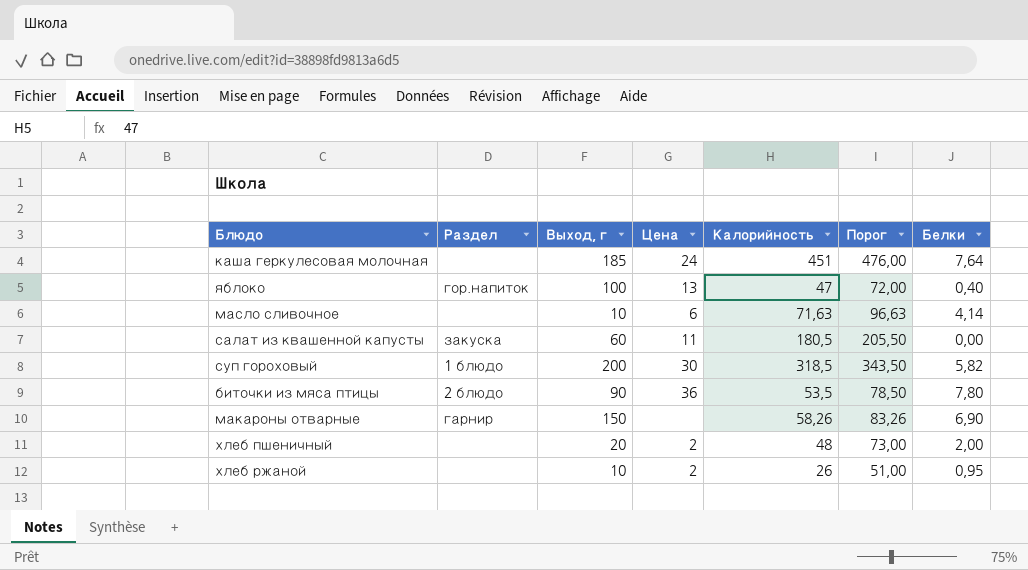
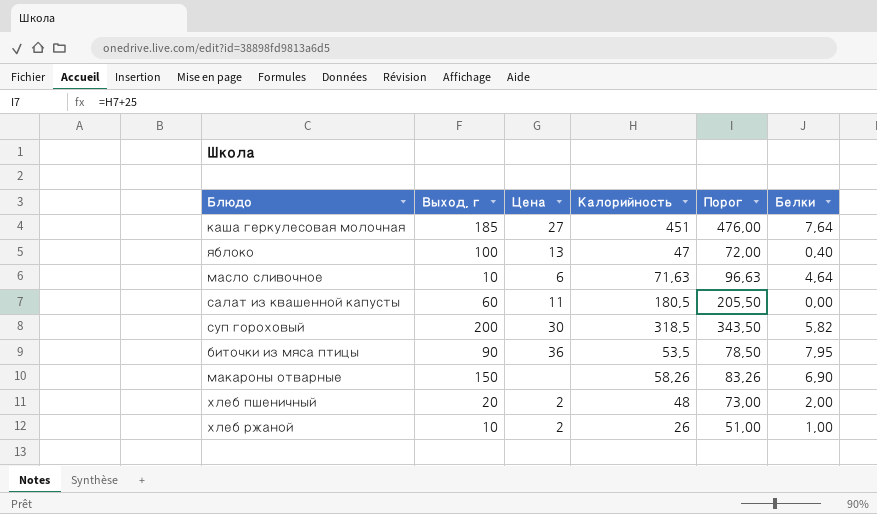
column Раздел | position: 2 -> none
каша геркулесовая молочная | Цена: 24 -> 27
масло сливочное | Белки: 4,14 -> 4,64
биточки из мяса птицы | Белки: 7,80 -> 7,95
хлеб ржаной | Белки: 0,95 -> 1,00

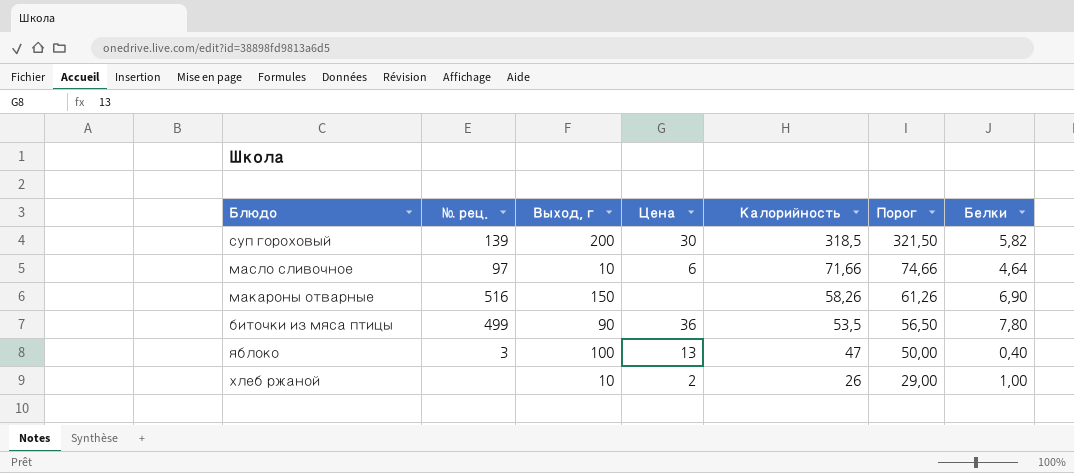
row order: none -> Калорийность descending
column № рец. | position: none -> 2
column Порог | formula: [Калорийность] + 25 -> [Калорийность] + 3
row каша геркулесовая молочная: 185 | 27 | 451 | 476,00 | 7,64 -> none
row салат из квашенной капусты: 60 | 11 | 180,5 | 205,50 | 0,00 -> none
row хлеб пшеничный: 20 | 2 | 48 | 73,00 | 2,00 -> none
масло сливочное | Калорийность: 71,63 -> 71,66
биточки из мяса птицы | Белки: 7,95 -> 7,80

